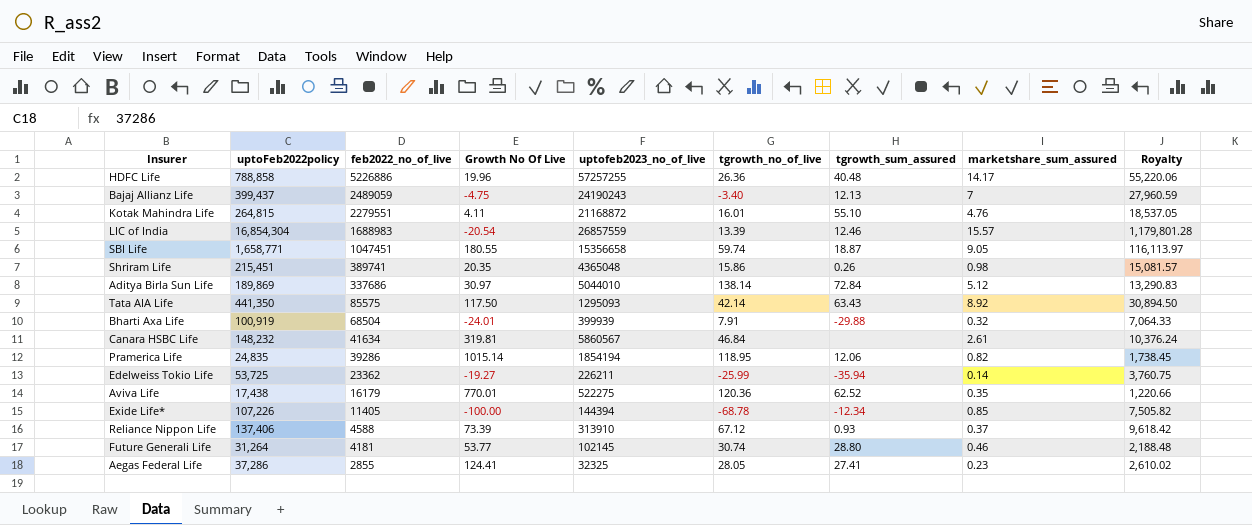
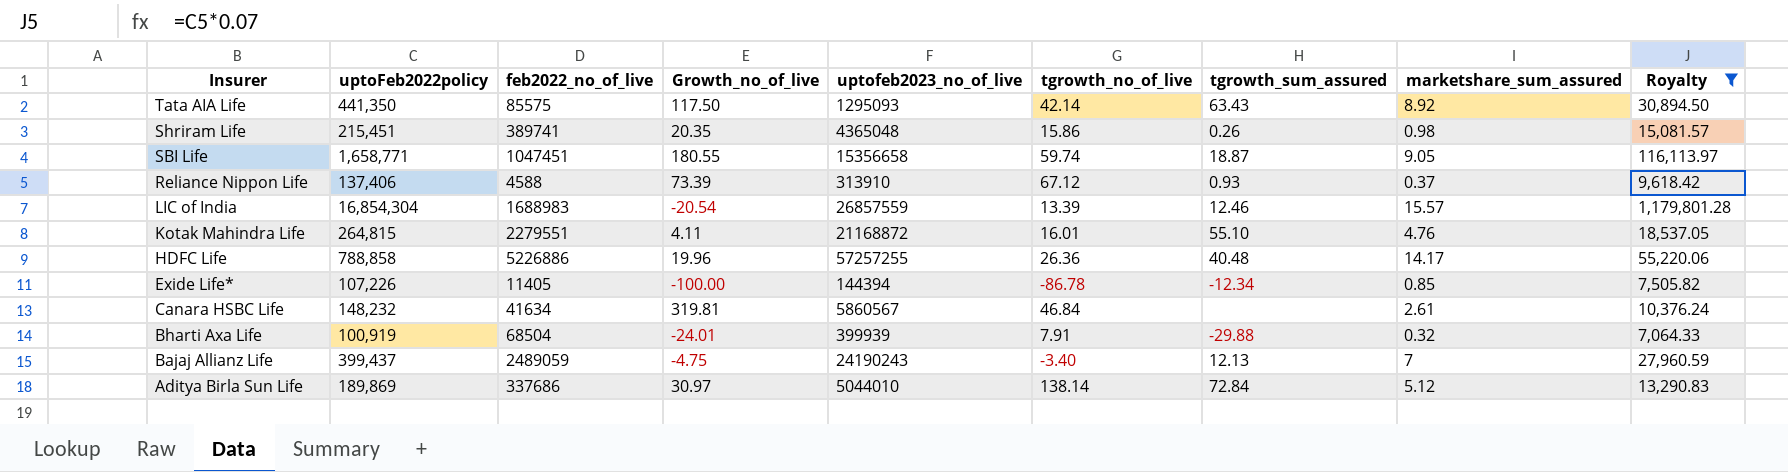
filter: none -> Royalty >= 7,064.33
row order: feb2022_no_of_live descending -> Insurer descending
column name: Growth No Of Live -> Growth_no_of_live
Exide Life* | tgrowth_no_of_live: -68.78 -> -86.78

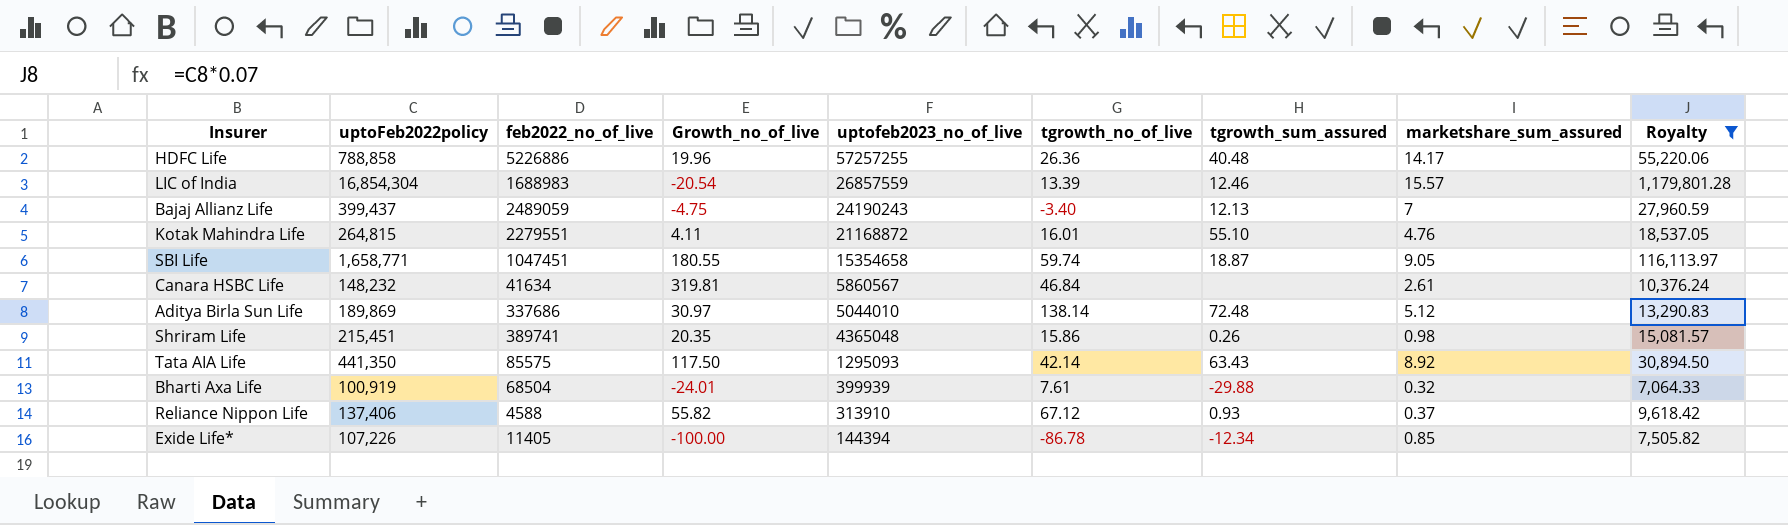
row order: Insurer descending -> uptofeb2023_no_of_live descending
SBI Life | uptofeb2023_no_of_live: 15356658 -> 15354658
Aditya Birla Sun Life | tgrowth_sum_assured: 72.84 -> 72.48
Bharti Axa Life | tgrowth_no_of_live: 7.91 -> 7.61
Reliance Nippon Life | Growth_no_of_live: 73.39 -> 55.82

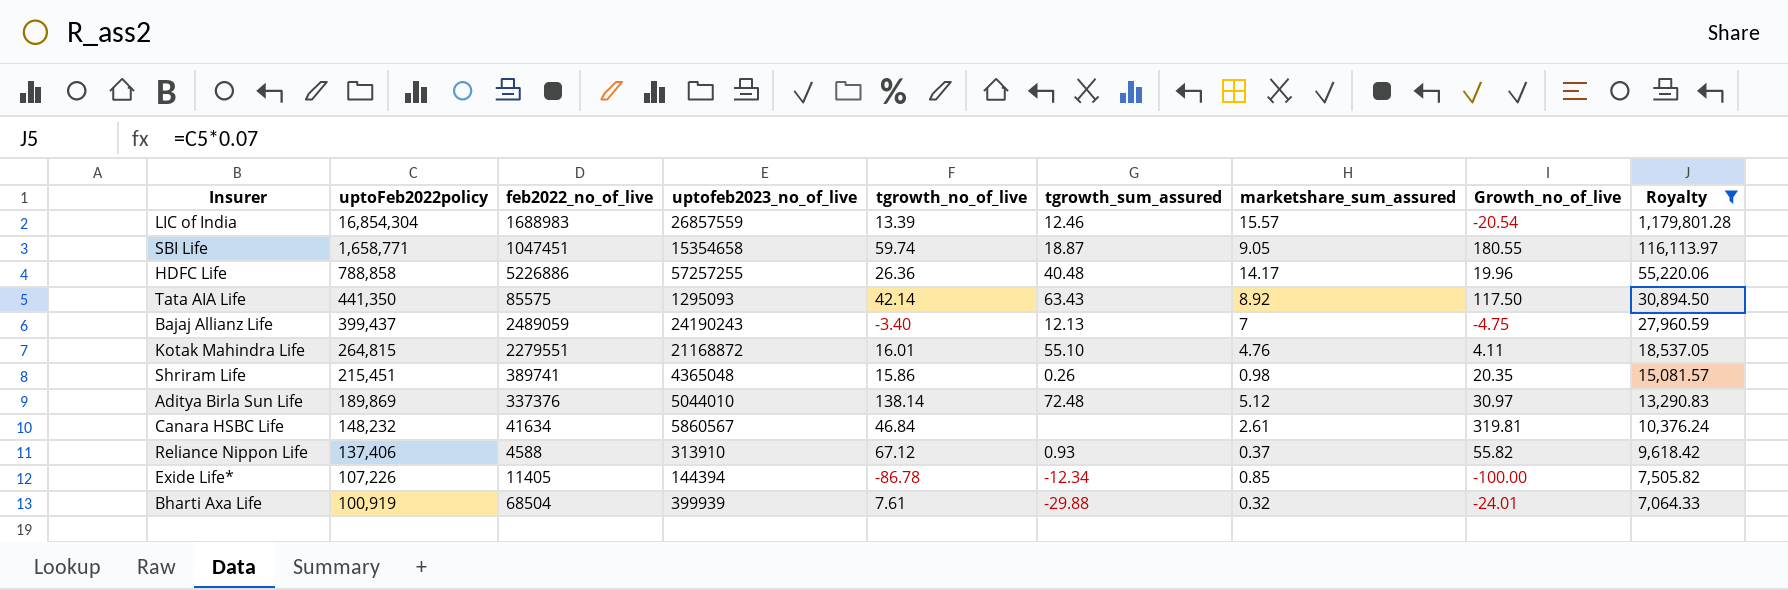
row order: uptofeb2023_no_of_live descending -> uptoFeb2022policy descending
column Growth_no_of_live | position: 4 -> 8
Aditya Birla Sun Life | feb2022_no_of_live: 337686 -> 337376

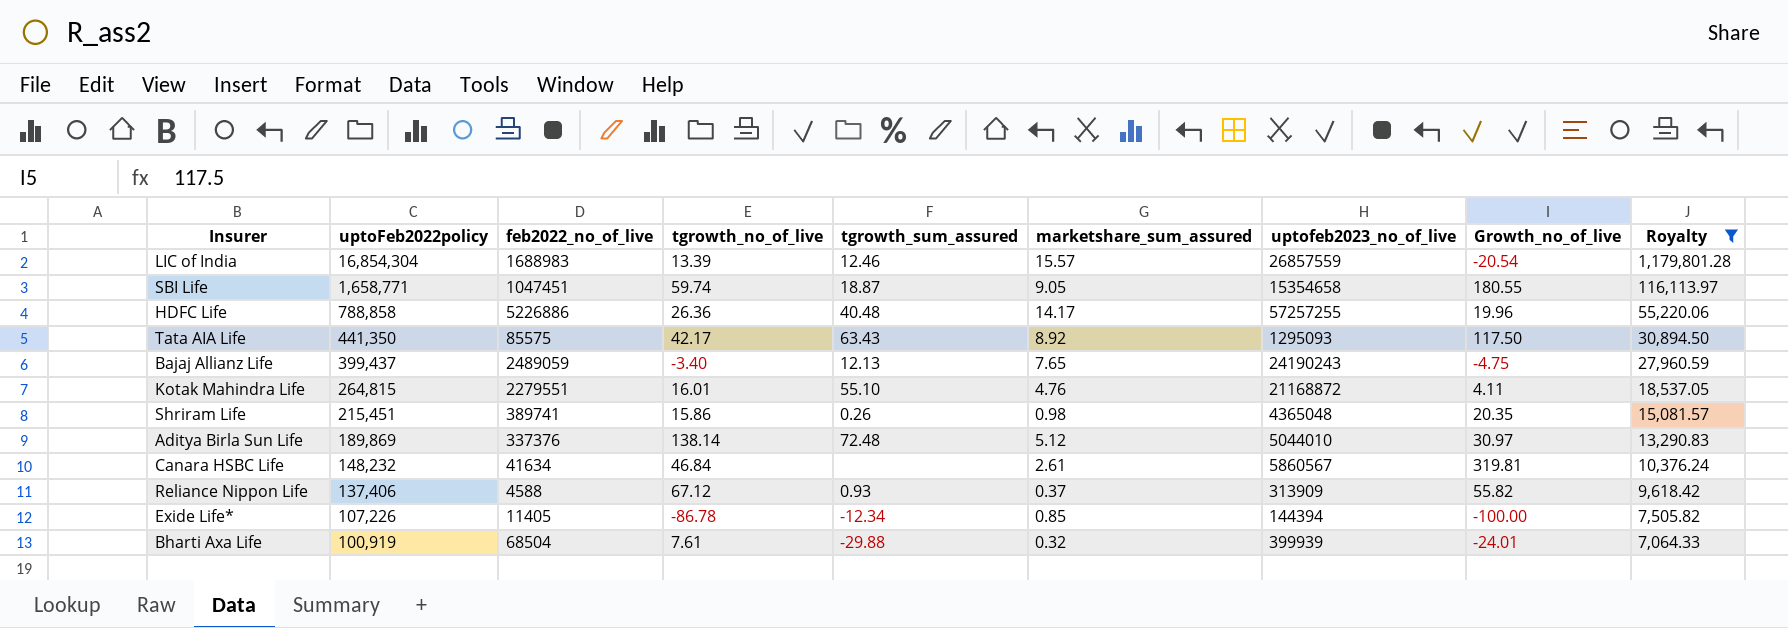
column uptofeb2023_no_of_live | position: 4 -> 7
Tata AIA Life | tgrowth_no_of_live: 42.14 -> 42.17
Bajaj Allianz Life | marketshare_sum_assured: 7 -> 7.65
Reliance Nippon Life | uptofeb2023_no_of_live: 313910 -> 313909

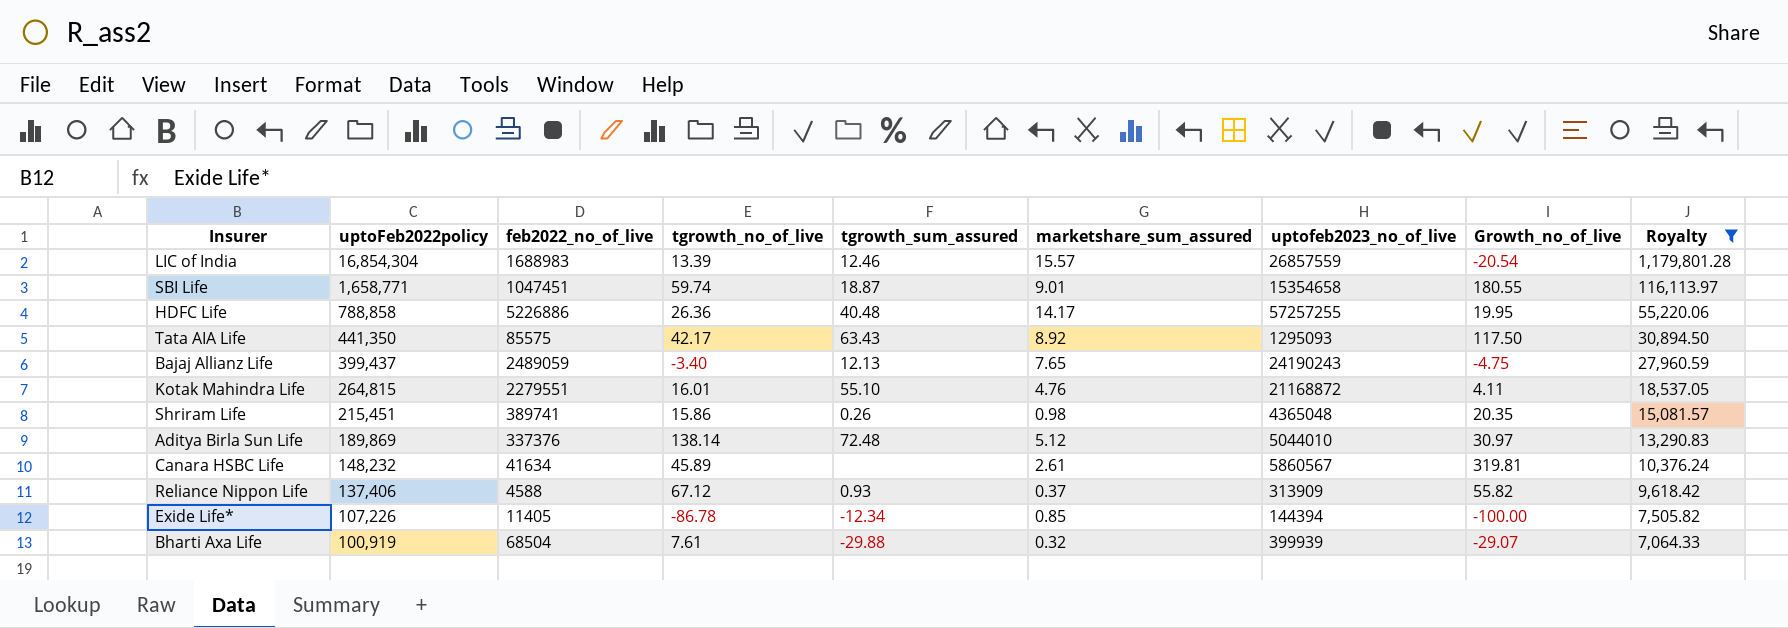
SBI Life | marketshare_sum_assured: 9.05 -> 9.01
HDFC Life | Growth_no_of_live: 19.96 -> 19.95
Canara HSBC Life | tgrowth_no_of_live: 46.84 -> 45.89
Bharti Axa Life | Growth_no_of_live: -24.01 -> -29.07

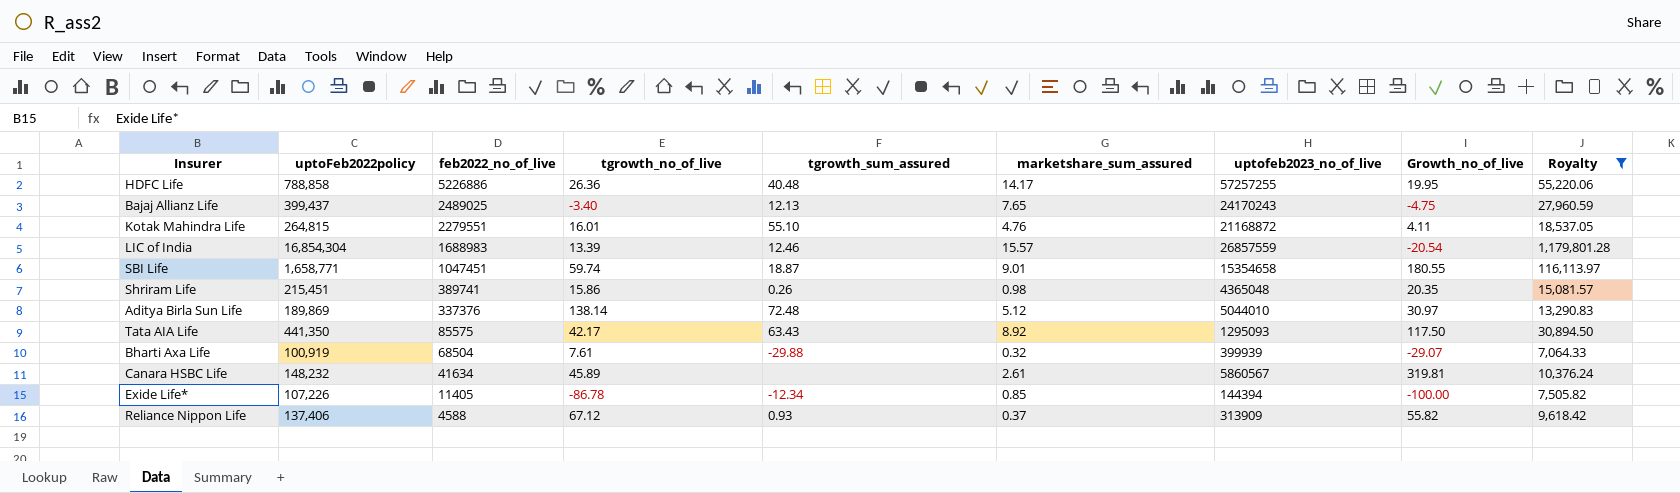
row order: uptoFeb2022policy descending -> feb2022_no_of_live descending
Bajaj Allianz Life | feb2022_no_of_live: 2489059 -> 2489025
Bajaj Allianz Life | uptofeb2023_no_of_live: 24190243 -> 24170243

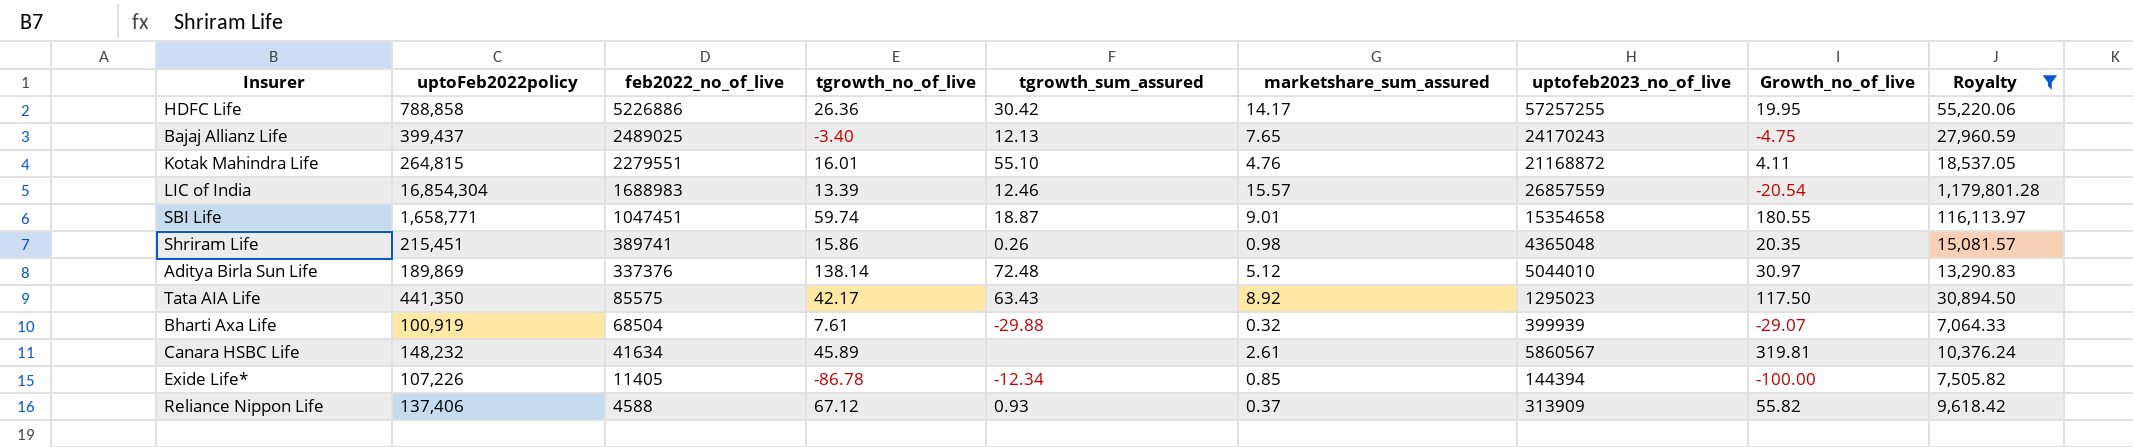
HDFC Life | tgrowth_sum_assured: 40.48 -> 30.42
Tata AIA Life | uptofeb2023_no_of_live: 1295093 -> 1295023

